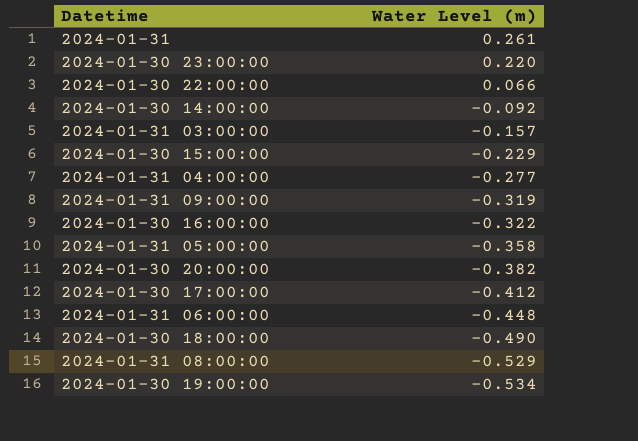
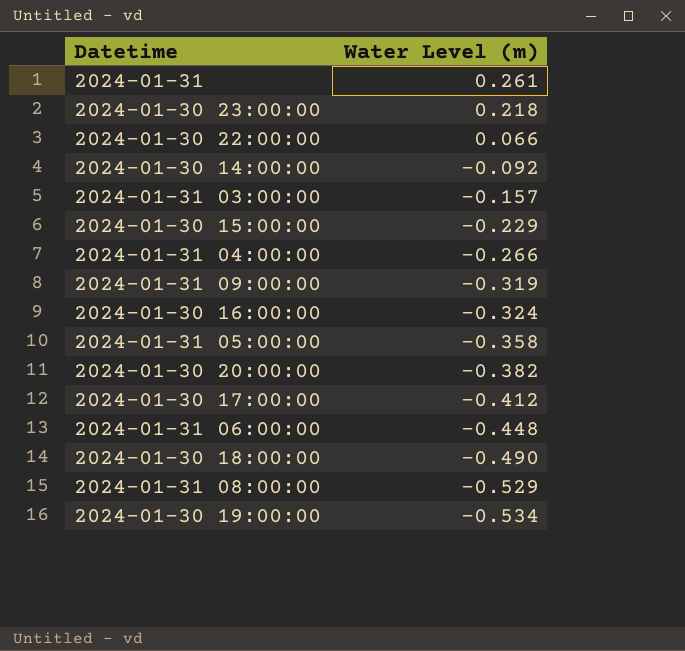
2024-01-30 23:00:00 | Water Level (m): 0.220 -> 0.218
2024-01-31 04:00:00 | Water Level (m): -0.277 -> -0.266
2024-01-30 16:00:00 | Water Level (m): -0.322 -> -0.324

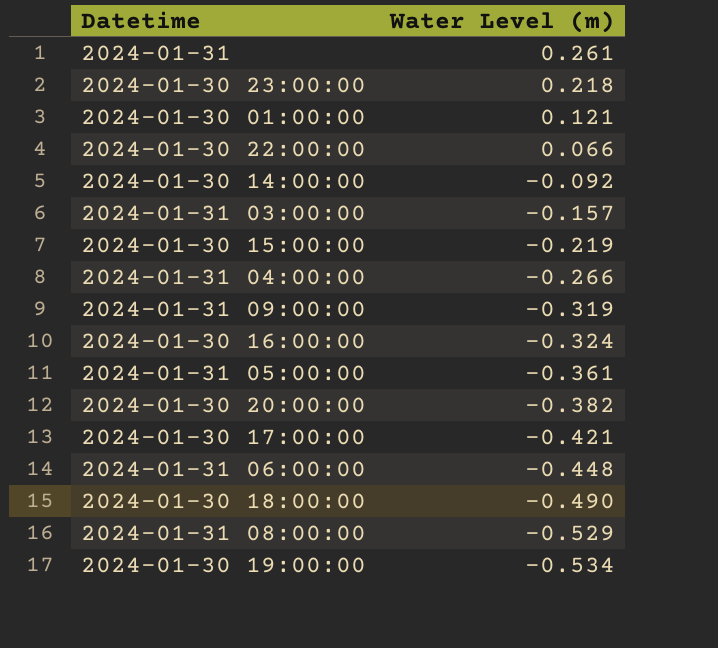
row 2024-01-30 01:00:00: none -> 0.121
2024-01-30 15:00:00 | Water Level (m): -0.229 -> -0.219
2024-01-31 05:00:00 | Water Level (m): -0.358 -> -0.361
2024-01-30 17:00:00 | Water Level (m): -0.412 -> -0.421

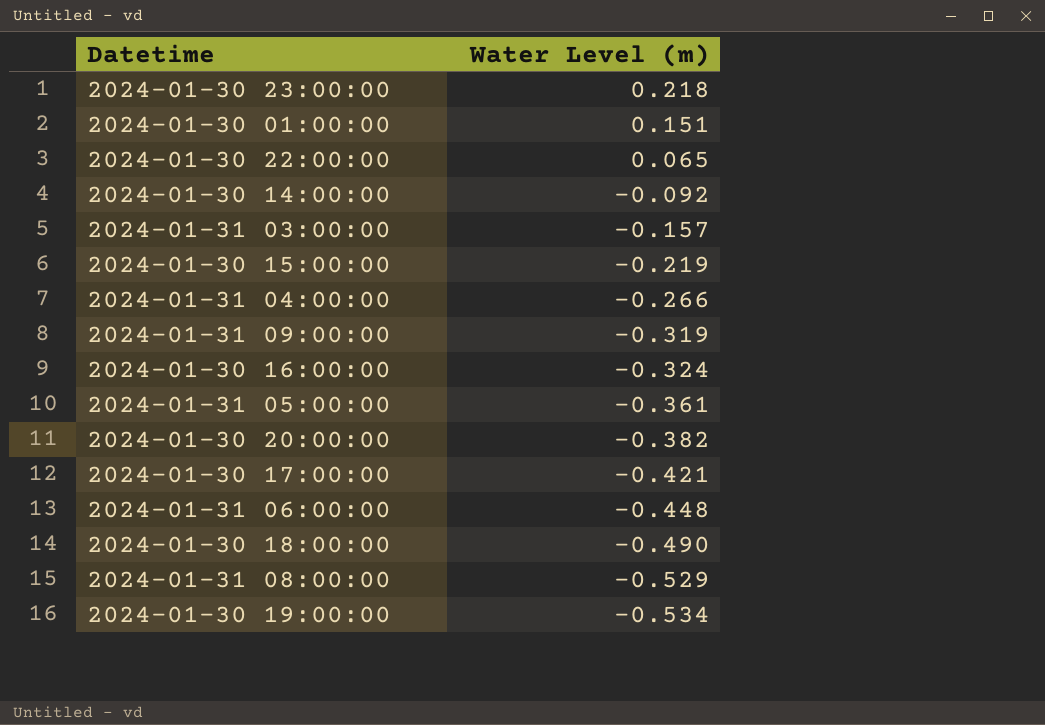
row 2024-01-31: 0.261 -> none
2024-01-30 01:00:00 | Water Level (m): 0.121 -> 0.151
2024-01-30 22:00:00 | Water Level (m): 0.066 -> 0.065

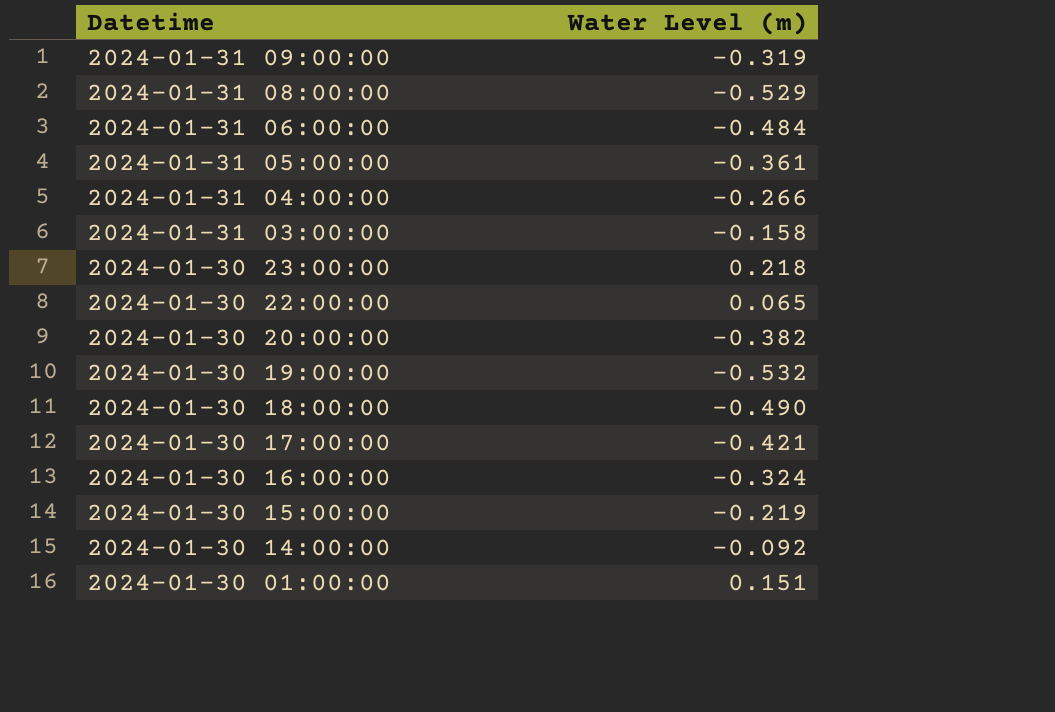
row order: Water Level (m) descending -> Datetime descending
2024-01-31 06:00:00 | Water Level (m): -0.448 -> -0.484
2024-01-31 03:00:00 | Water Level (m): -0.157 -> -0.158
2024-01-30 19:00:00 | Water Level (m): -0.534 -> -0.532

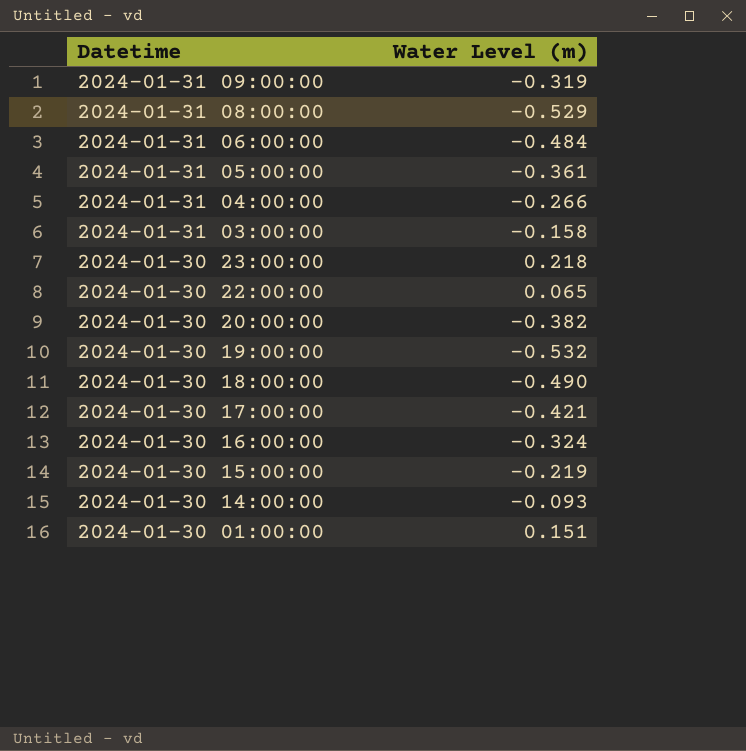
2024-01-30 14:00:00 | Water Level (m): -0.092 -> -0.093

